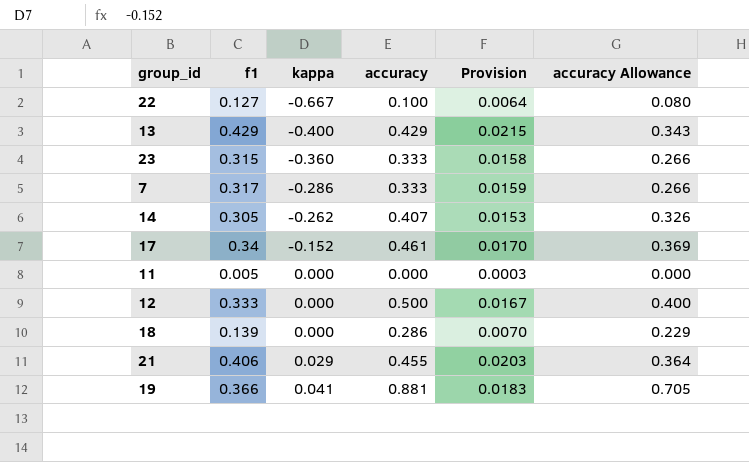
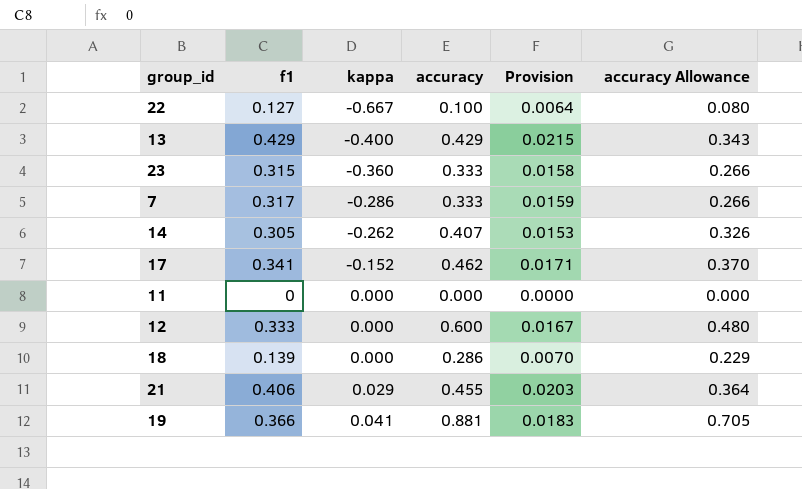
17 | f1: 0.34 -> 0.341
17 | accuracy: 0.461 -> 0.462
17 | Provision: 0.0170 -> 0.0171
17 | accuracy Allowance: 0.369 -> 0.370
11 | f1: 0.005 -> 0
11 | Provision: 0.0003 -> 0.0000
12 | accuracy: 0.500 -> 0.600
12 | accuracy Allowance: 0.400 -> 0.480

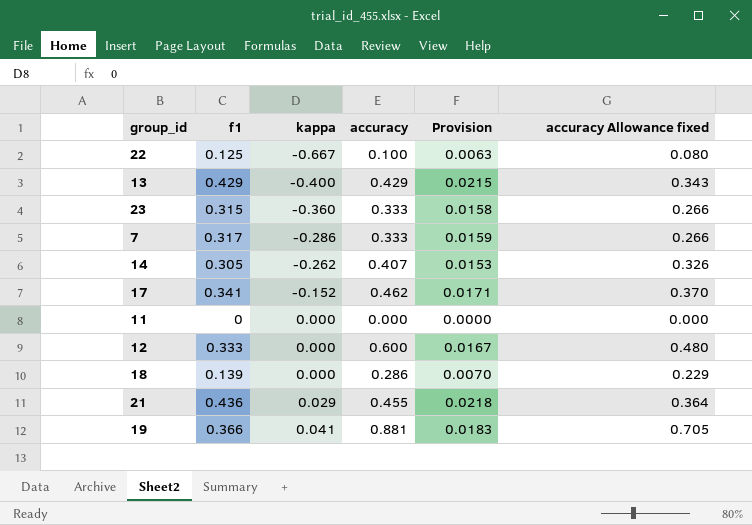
column name: accuracy Allowance -> accuracy Allowance fixed
22 | f1: 0.127 -> 0.125
22 | Provision: 0.0064 -> 0.0063
21 | f1: 0.406 -> 0.436
21 | Provision: 0.0203 -> 0.0218

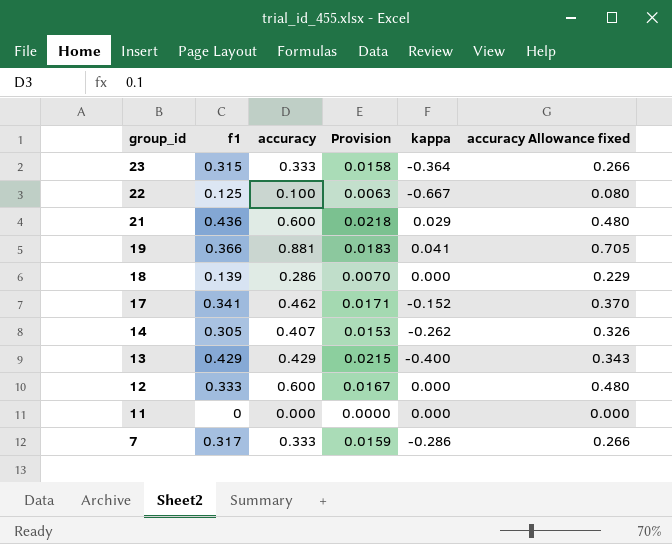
row order: kappa ascending -> group_id descending
column kappa | position: 3 -> 5
23 | kappa: -0.360 -> -0.364
21 | accuracy: 0.455 -> 0.600
21 | accuracy Allowance fixed: 0.364 -> 0.480

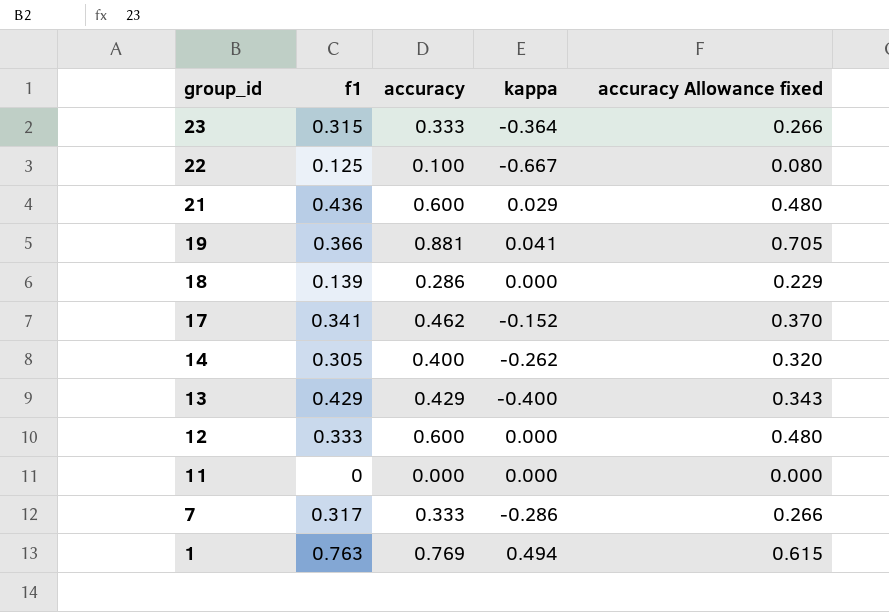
column Provision | formula: [f1] * 0.05 -> none
14 | accuracy: 0.407 -> 0.400
14 | accuracy Allowance fixed: 0.326 -> 0.320
row 1: none -> 0.763 | 0.769 | 0.494 | 0.615

